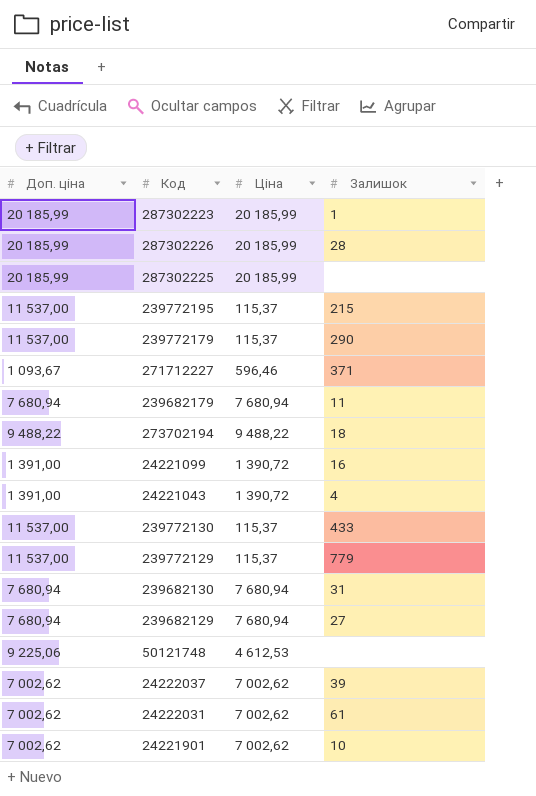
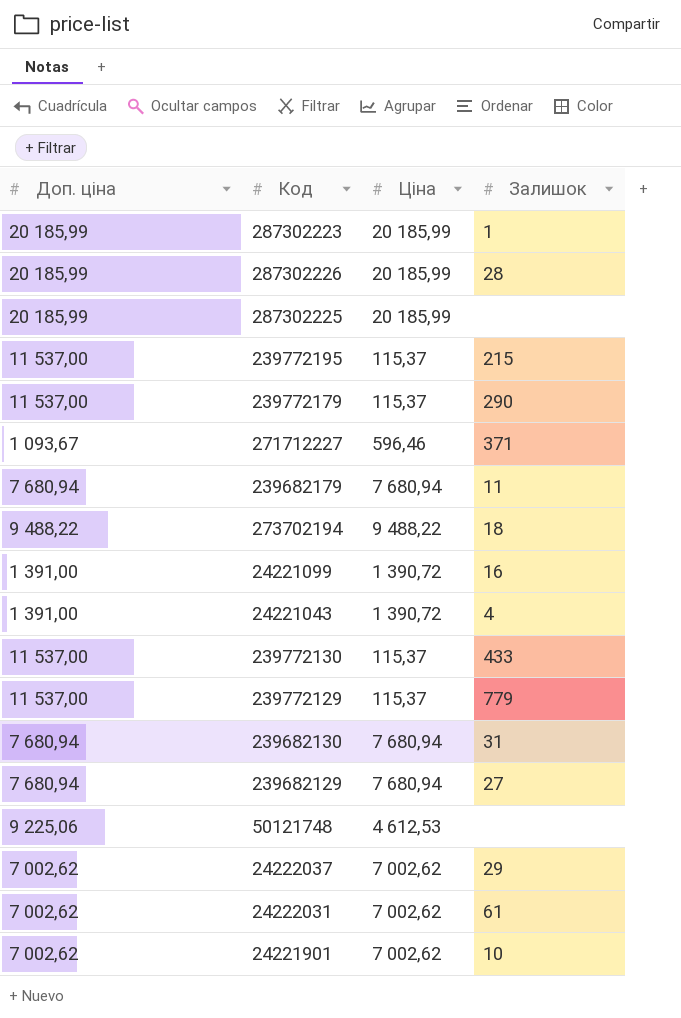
24222037 | Залишок: 39 -> 29

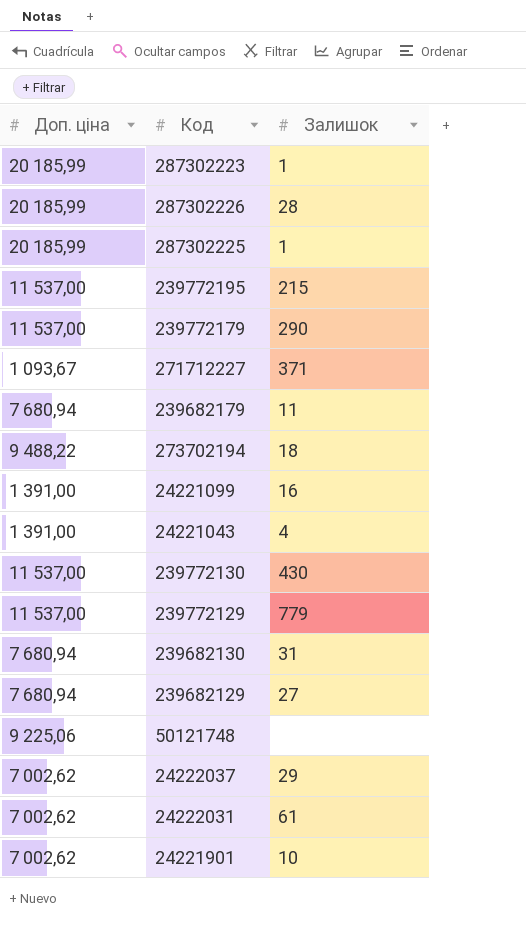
column Ціна | position: 3 -> none
287302225 | Залишок: none -> 1
239772130 | Залишок: 433 -> 430

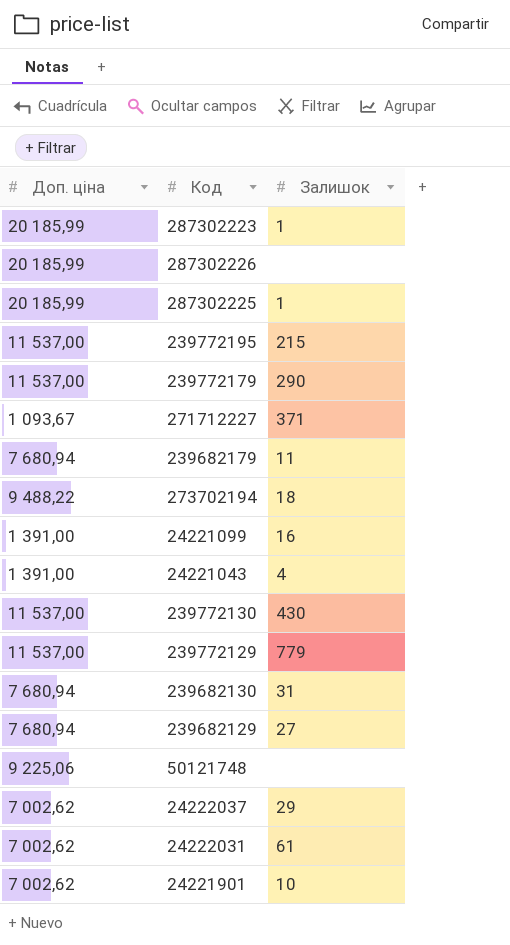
287302226 | Залишок: 28 -> none

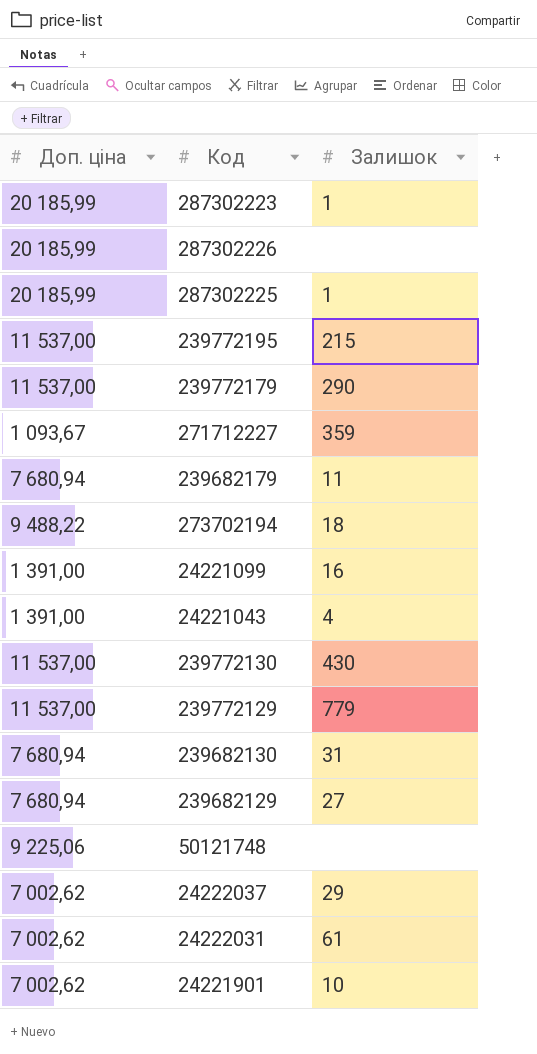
271712227 | Залишок: 371 -> 359

